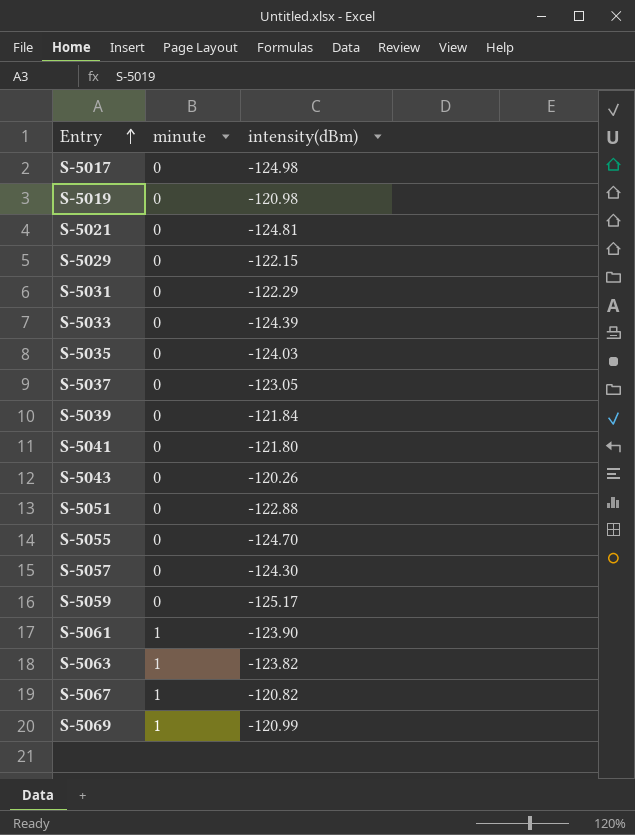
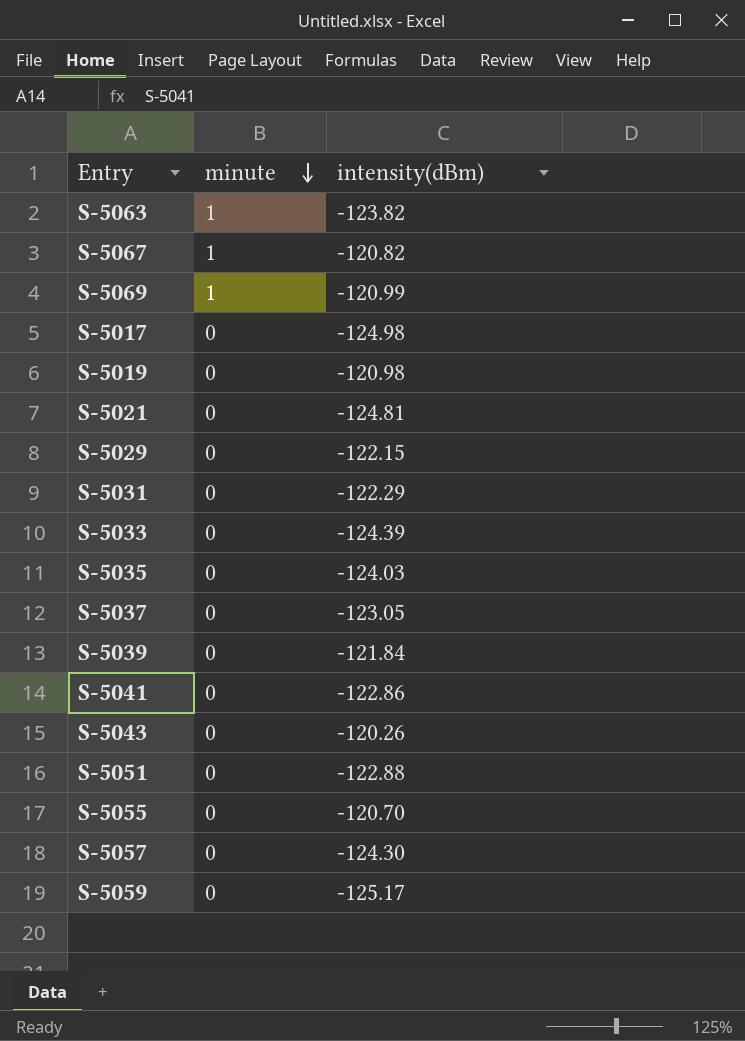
row order: Entry ascending -> minute descending
row S-5061: 1 | -123.90 -> none
S-5041 | intensity(dBm): -121.80 -> -122.86
S-5055 | intensity(dBm): -124.70 -> -120.70

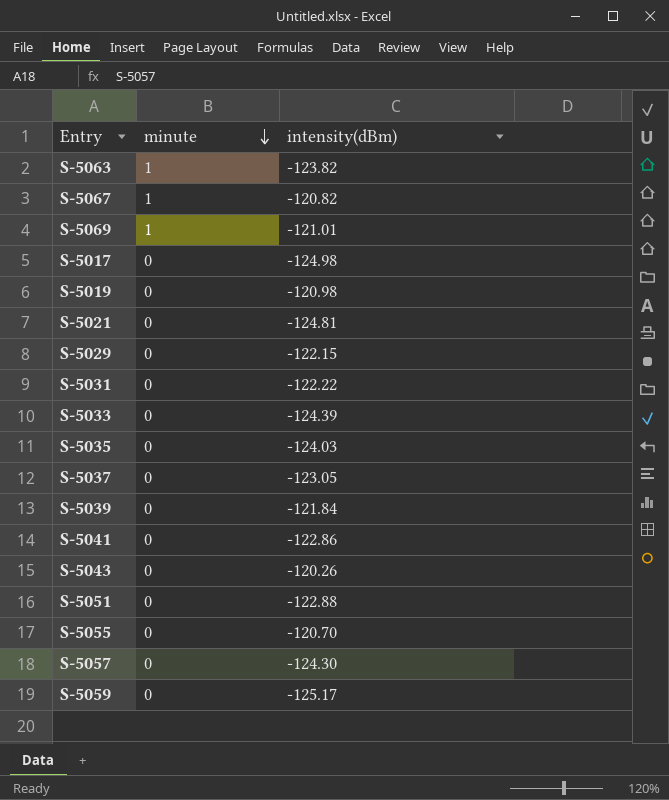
S-5069 | intensity(dBm): -120.99 -> -121.01
S-5031 | intensity(dBm): -122.29 -> -122.22

